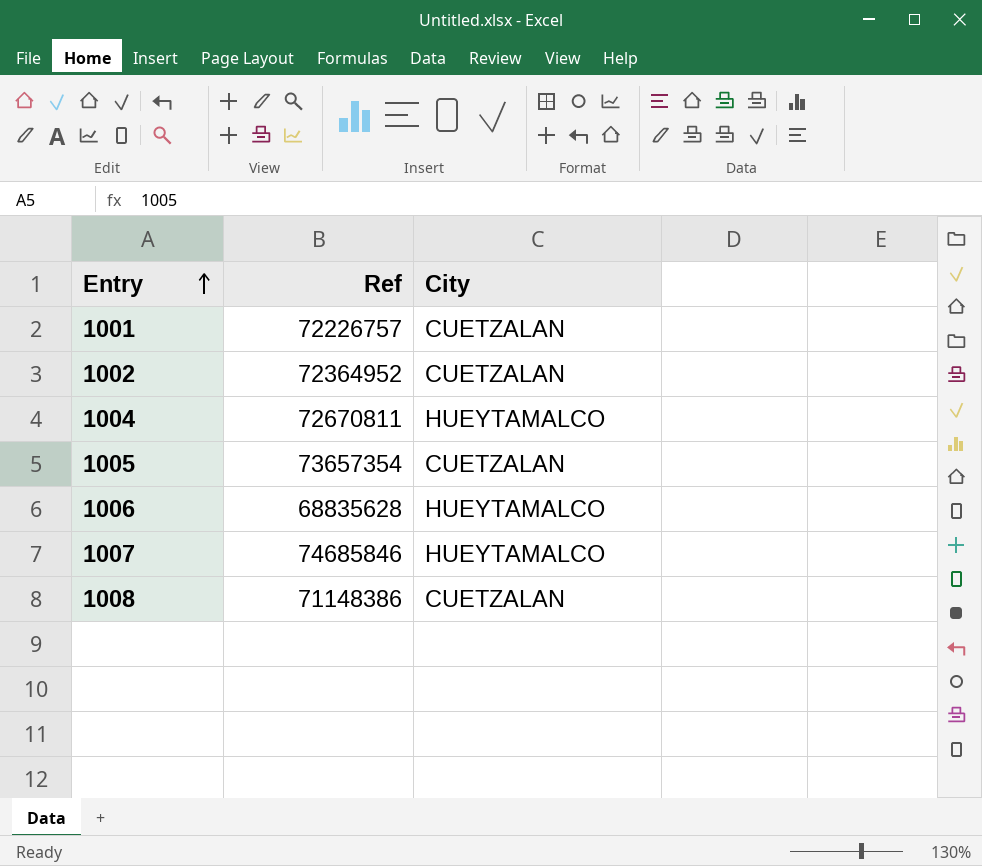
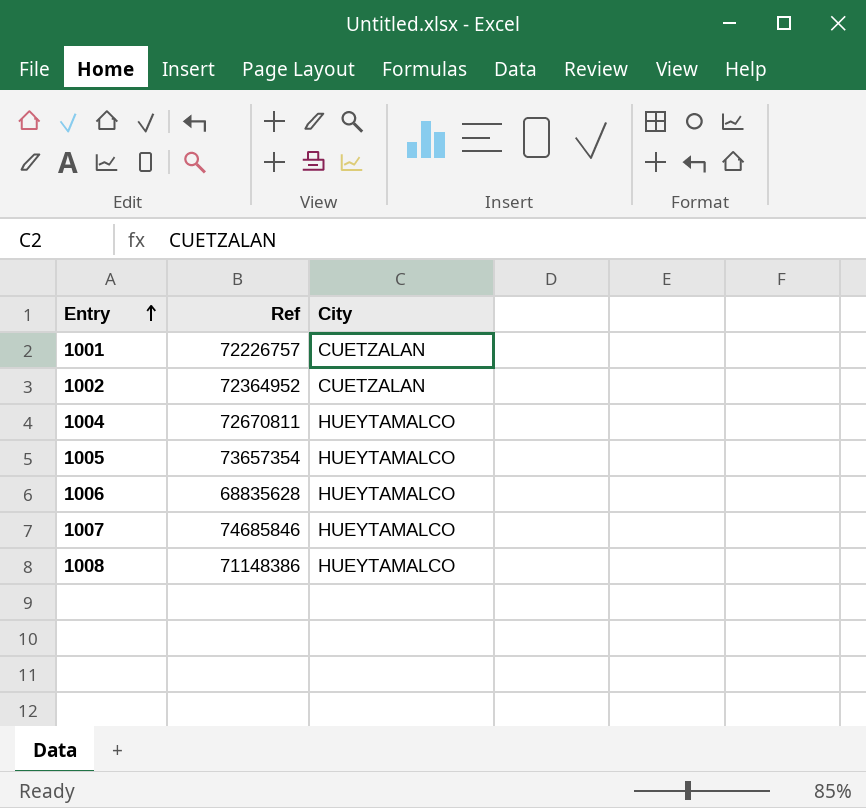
1005 | City: CUETZALAN -> HUEYTAMALCO
1008 | City: CUETZALAN -> HUEYTAMALCO

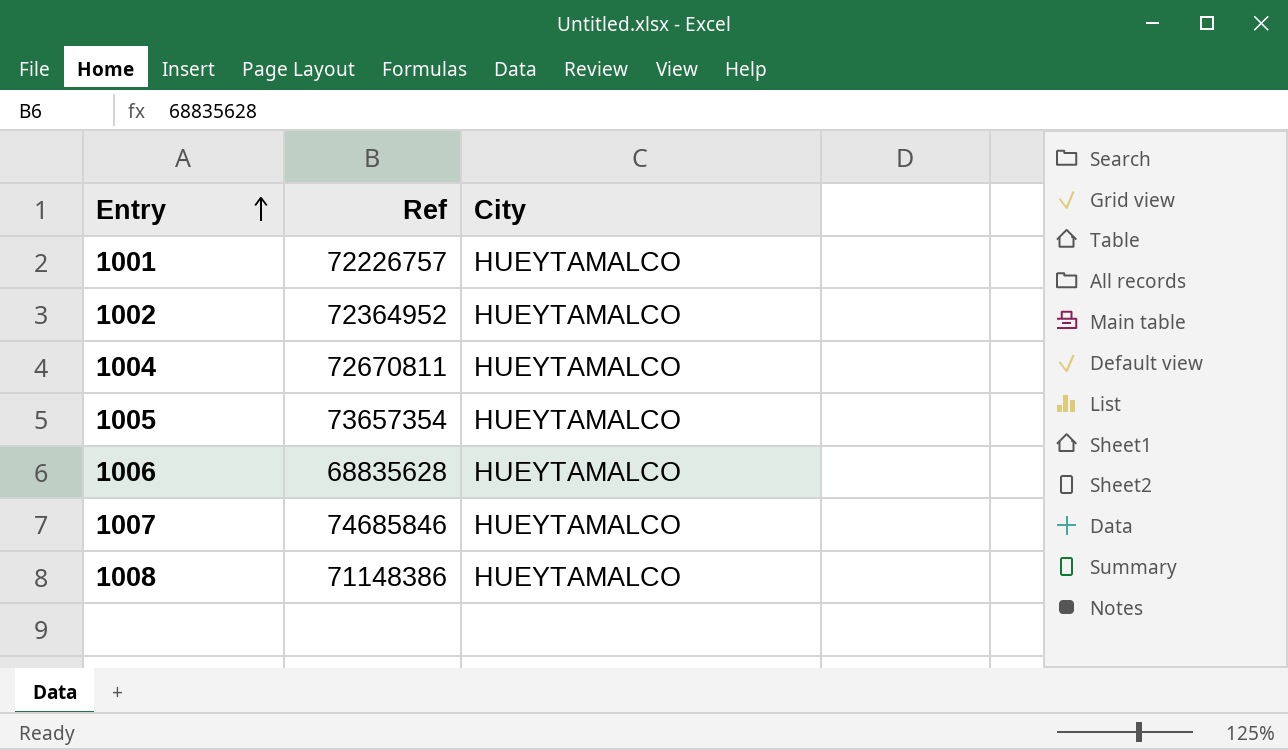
1001 | City: CUETZALAN -> HUEYTAMALCO
1002 | City: CUETZALAN -> HUEYTAMALCO

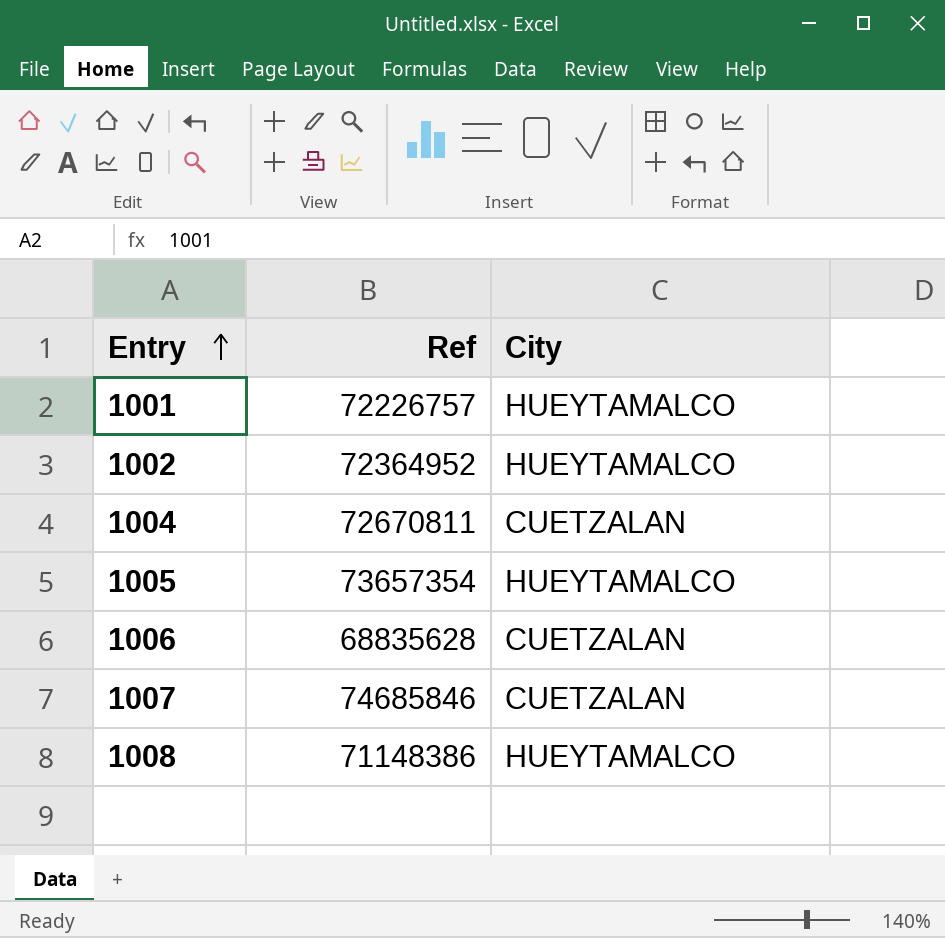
1004 | City: HUEYTAMALCO -> CUETZALAN
1006 | City: HUEYTAMALCO -> CUETZALAN
1007 | City: HUEYTAMALCO -> CUETZALAN

